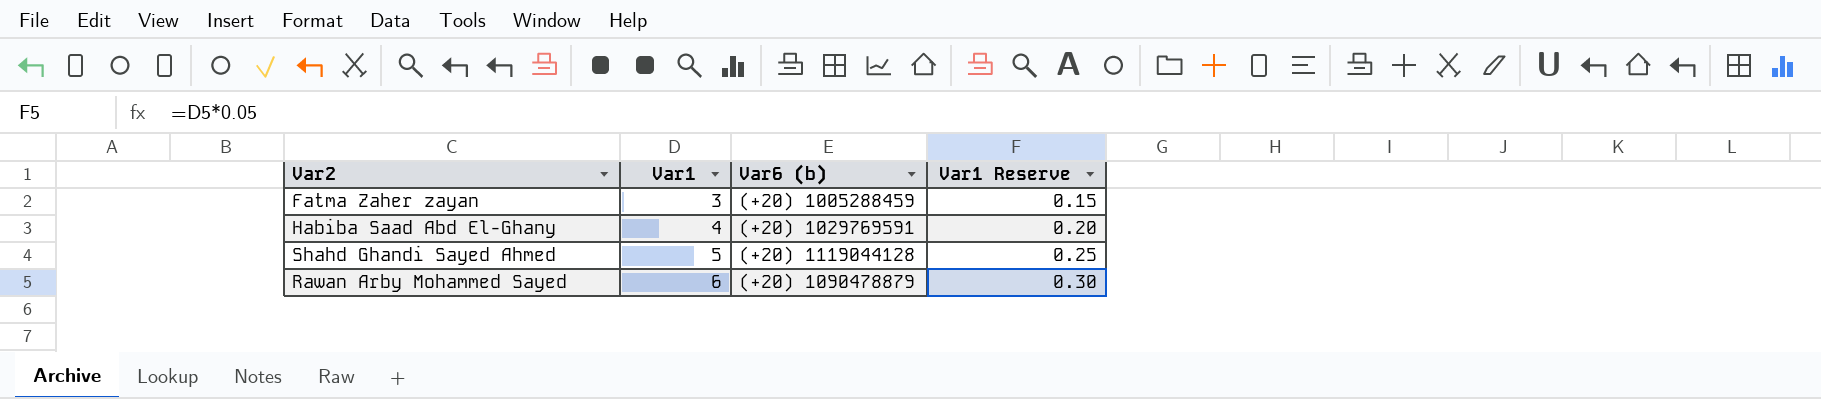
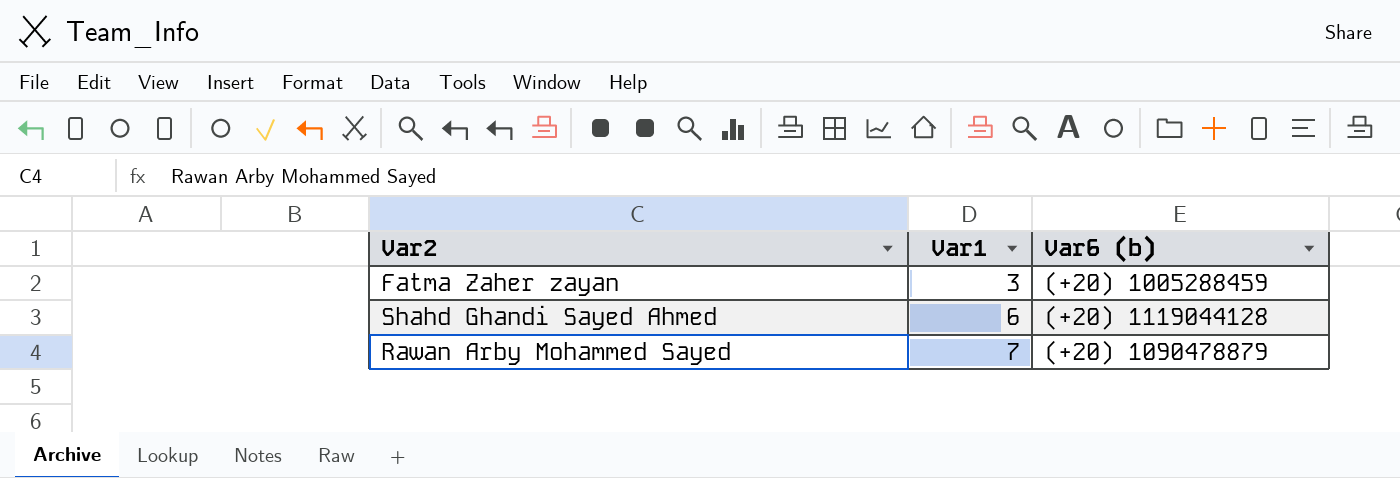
column Var1 Reserve | formula: [Var1] * 0.05 -> none
row Habiba Saad Abd El-Ghany: 4 | (+20) 1029769591 | 0.20 -> none
Shahd Ghandi Sayed Ahmed | Var1: 5 -> 6
Rawan Arby Mohammed Sayed | Var1: 6 -> 7

